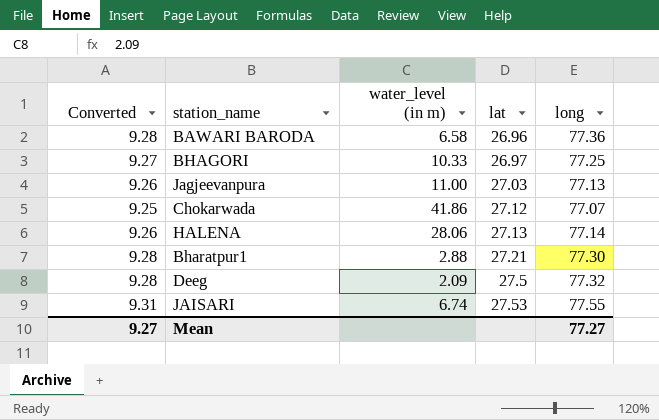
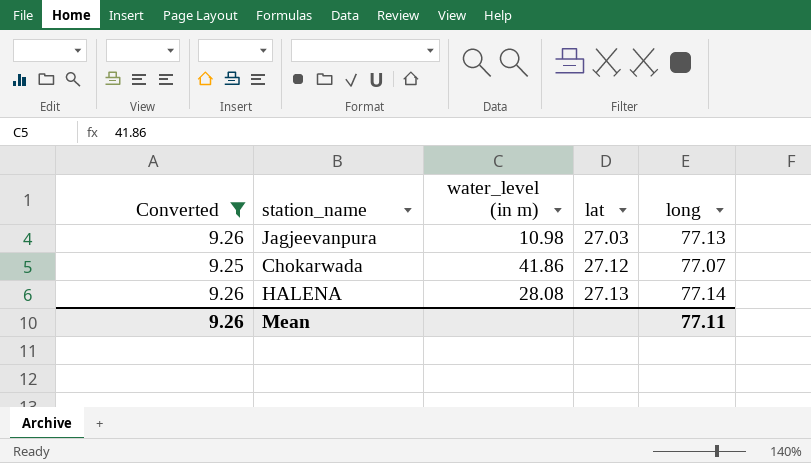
filter: none -> Converted <= 9.26
Jagjeevanpura | water_level (in m): 11.00 -> 10.98
HALENA | water_level (in m): 28.06 -> 28.08
Mean | Converted: 9.27 -> 9.26
Mean | long: 77.27 -> 77.11

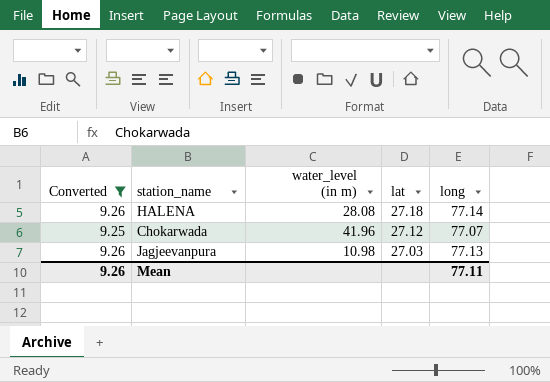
row order: lat ascending -> lat descending
HALENA | lat: 27.13 -> 27.18
Chokarwada | water_level (in m): 41.86 -> 41.96

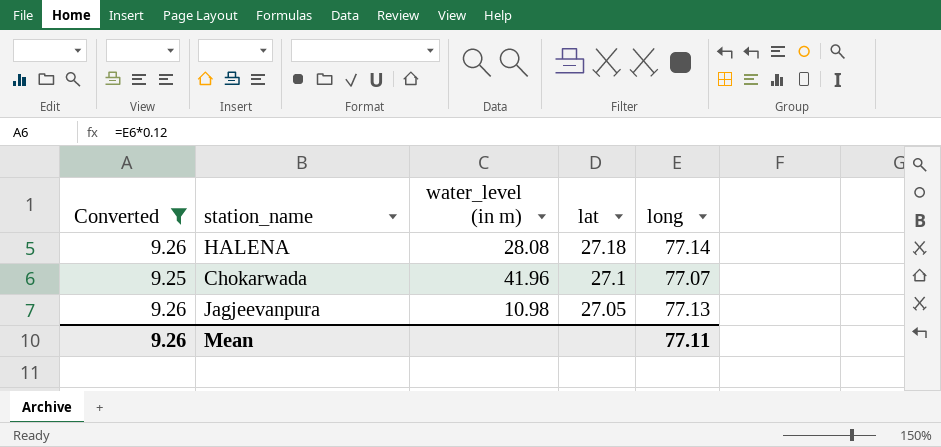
Chokarwada | lat: 27.12 -> 27.1
Jagjeevanpura | lat: 27.03 -> 27.05

